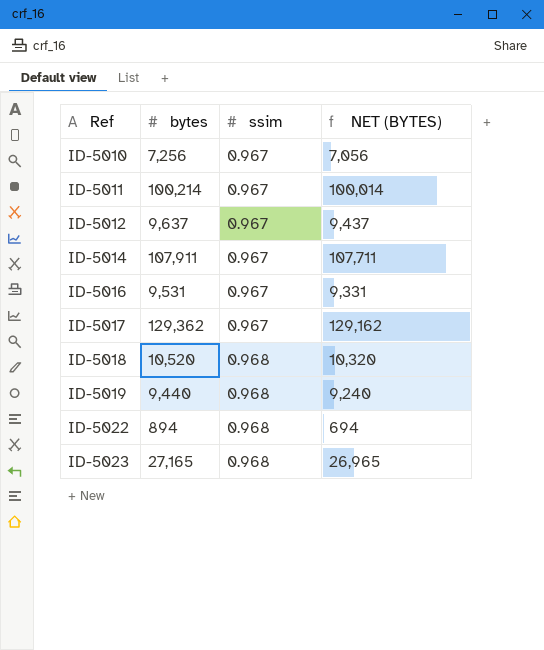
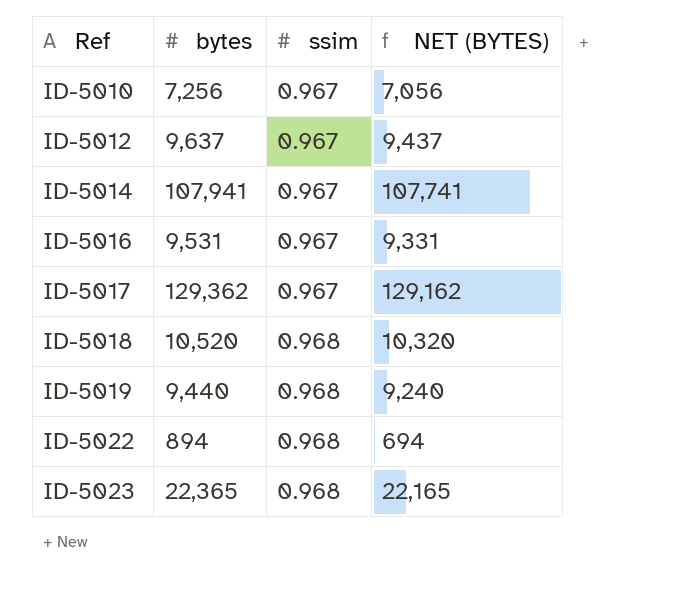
row ID-5011: 100,214 | 0.967 | 100,014 -> none
ID-5014 | bytes: 107,911 -> 107,941
ID-5014 | NET (BYTES): 107,711 -> 107,741
ID-5023 | bytes: 27,165 -> 22,365
ID-5023 | NET (BYTES): 26,965 -> 22,165

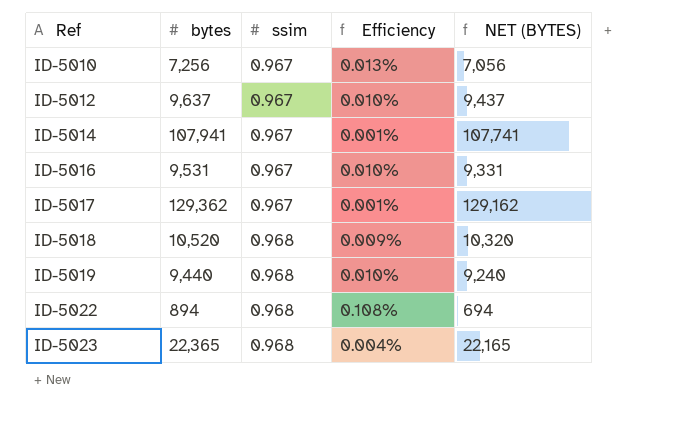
column Efficiency | formula: none -> [ssim] / [bytes]

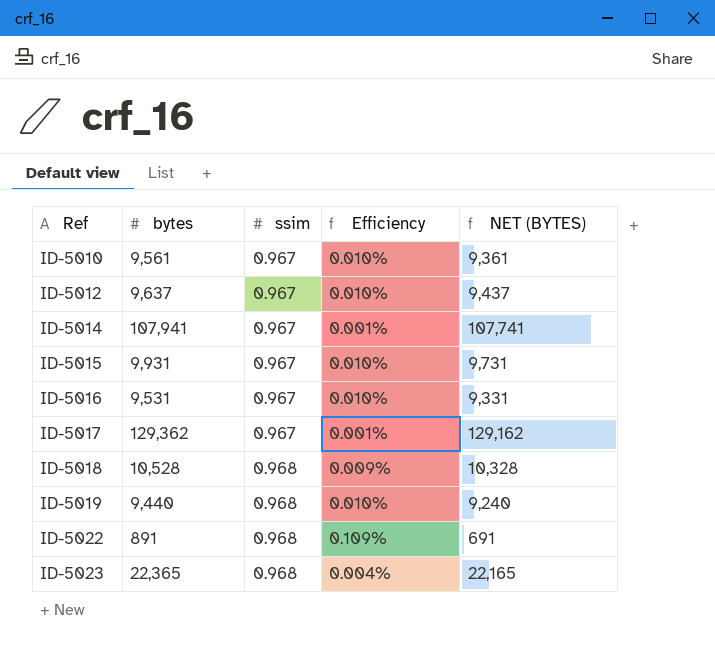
ID-5010 | bytes: 7,256 -> 9,561
ID-5010 | Efficiency: 0.013% -> 0.010%
ID-5010 | NET (BYTES): 7,056 -> 9,361
row ID-5015: none -> 9,931 | 0.967 | 0.010% | 9,731
ID-5018 | bytes: 10,520 -> 10,528
ID-5018 | NET (BYTES): 10,320 -> 10,328
ID-5022 | bytes: 894 -> 891
ID-5022 | Efficiency: 0.108% -> 0.109%
ID-5022 | NET (BYTES): 694 -> 691

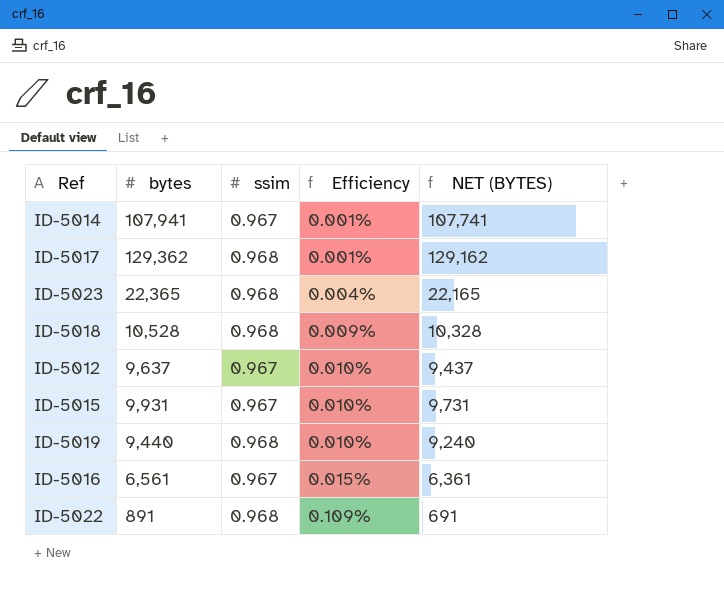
row order: Ref ascending -> Efficiency ascending
row ID-5010: 9,561 | 0.967 | 0.010% | 9,361 -> none
ID-5017 | ssim: 0.967 -> 0.968
ID-5016 | bytes: 9,531 -> 6,561
ID-5016 | Efficiency: 0.010% -> 0.015%
ID-5016 | NET (BYTES): 9,331 -> 6,361

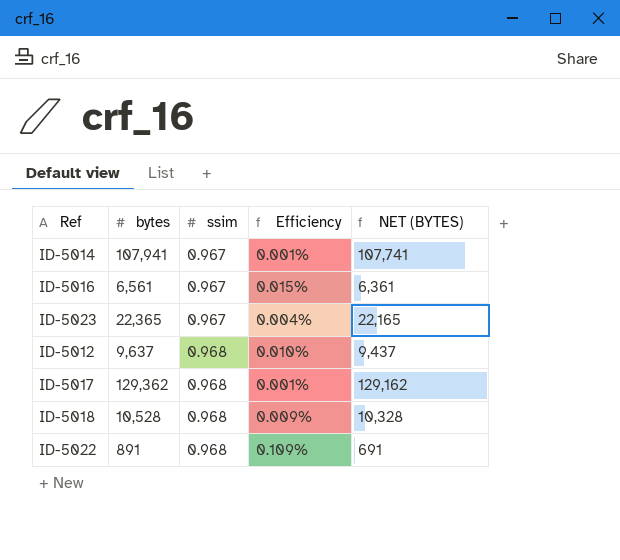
row order: Efficiency ascending -> ssim ascending
row ID-5015: 9,931 | 0.967 | 0.010% | 9,731 -> none
row ID-5019: 9,440 | 0.968 | 0.010% | 9,240 -> none
ID-5023 | ssim: 0.968 -> 0.967
ID-5012 | ssim: 0.967 -> 0.968

